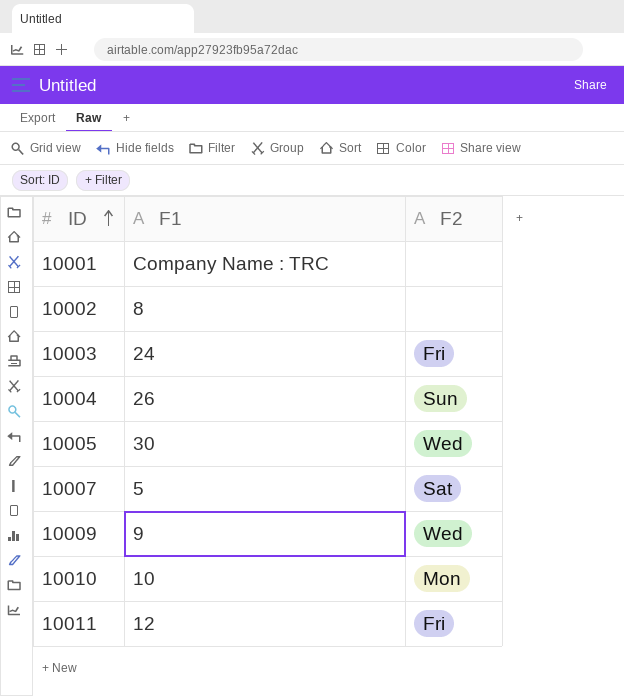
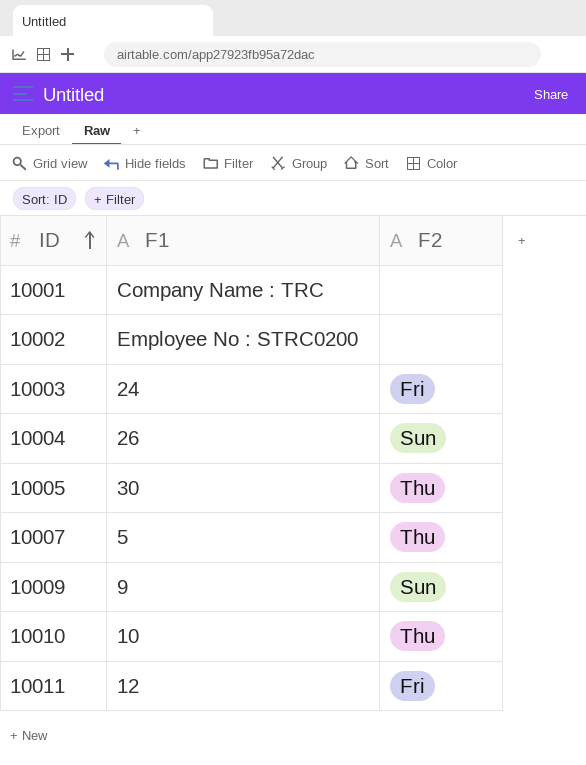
10002 | F1: 8 -> Employee No : STRC0200
10005 | F2: Wed -> Thu
10007 | F2: Sat -> Thu
10009 | F2: Wed -> Sun
10010 | F2: Mon -> Thu

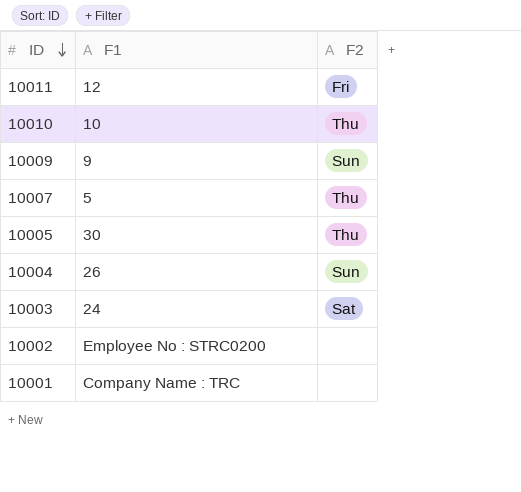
row order: ID ascending -> ID descending
10003 | F2: Fri -> Sat

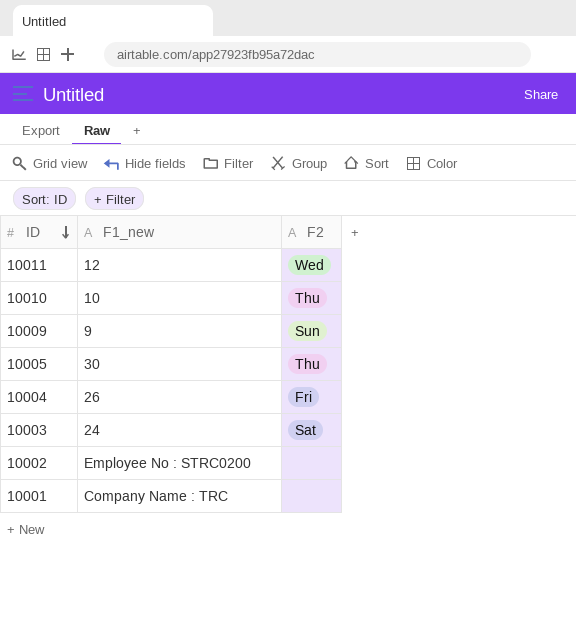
column name: F1 -> F1_new
row 10007: 5 | Thu -> none
10011 | F2: Fri -> Wed
10004 | F2: Sun -> Fri

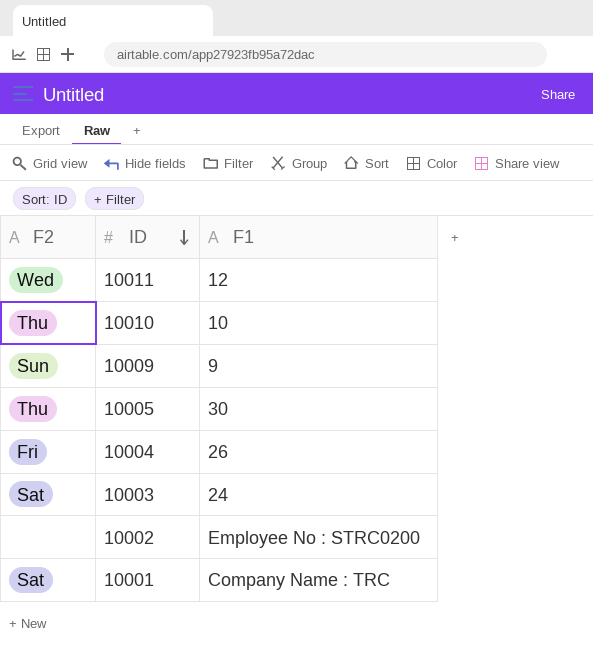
column F2 | position: 3 -> 1
column name: F1_new -> F1
10001 | F2: none -> Sat

